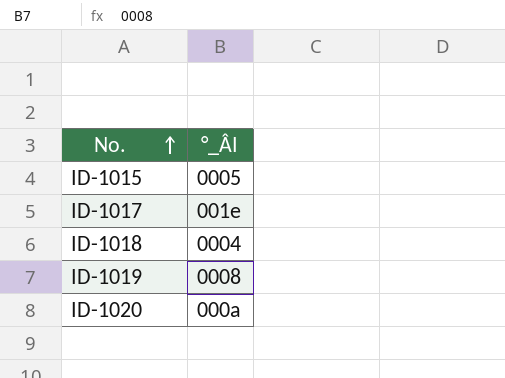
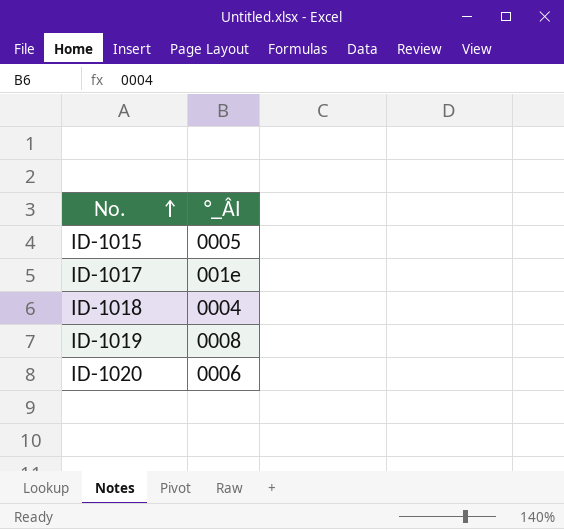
ID-1020 | °_ÂI: 000a -> 0006

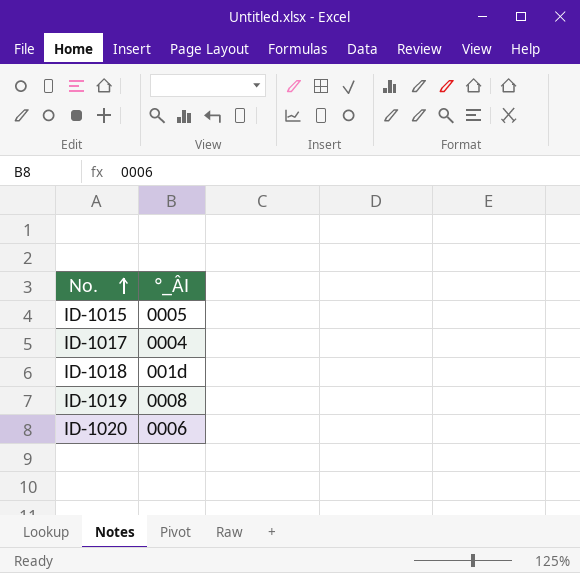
ID-1017 | °_ÂI: 001e -> 0004
ID-1018 | °_ÂI: 0004 -> 001d

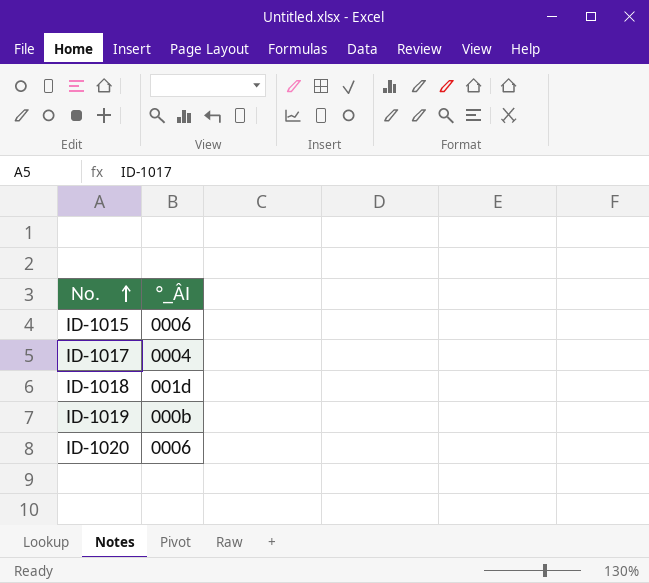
ID-1015 | °_ÂI: 0005 -> 0006
ID-1019 | °_ÂI: 0008 -> 000b

